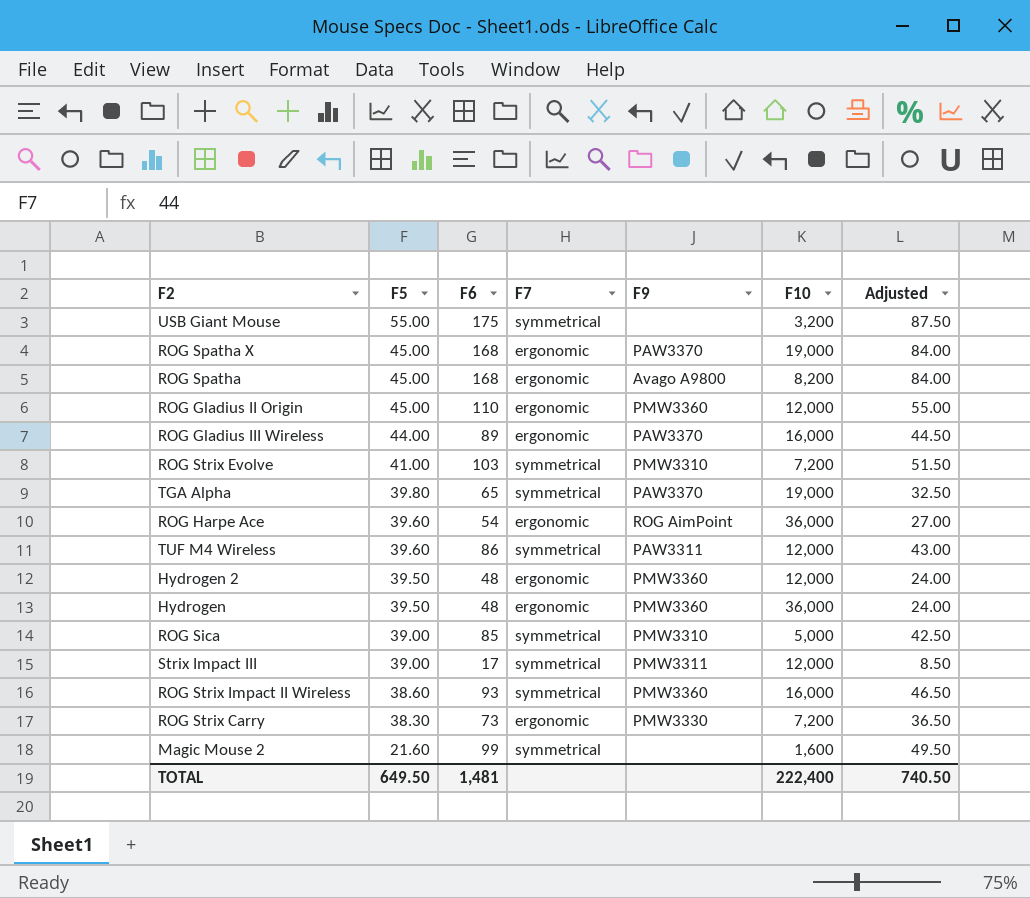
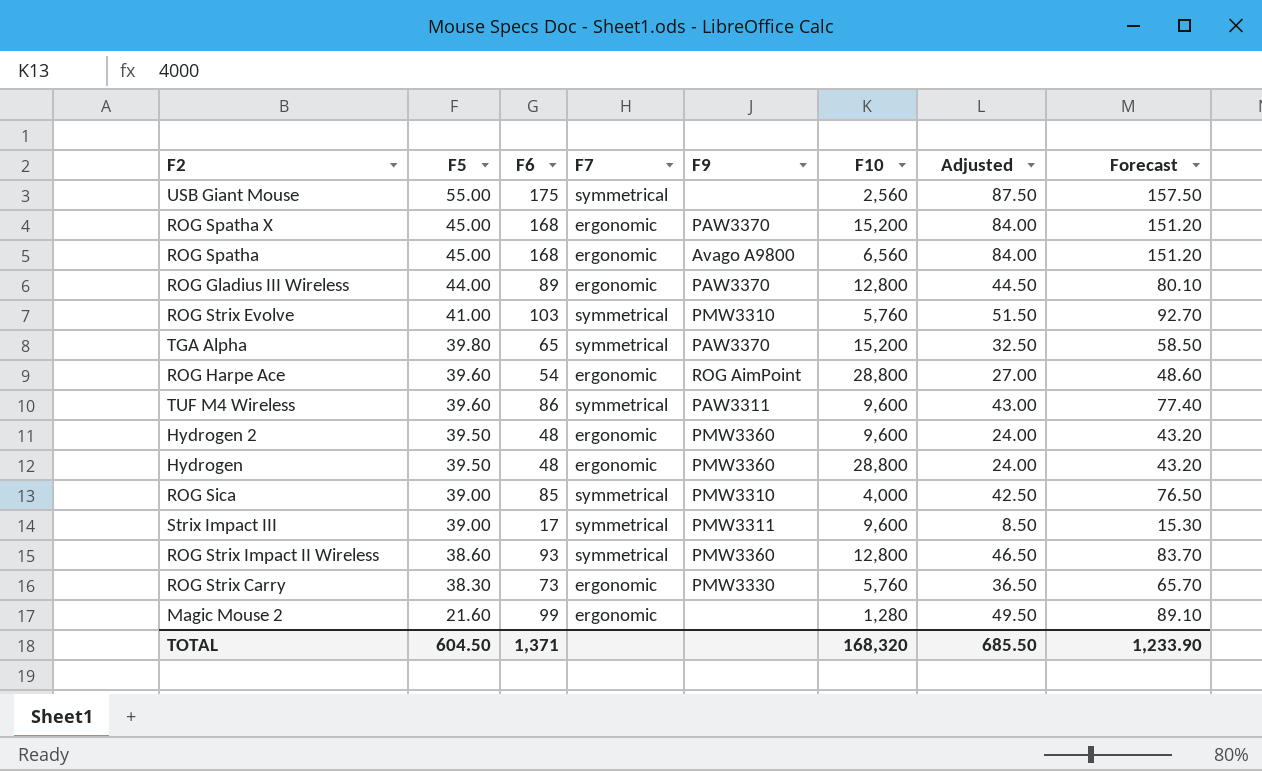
column Forecast | formula: none -> [F6] * 0.9
row ROG Gladius II Origin: 45.00 | 110 | ergonomic | PMW3360 | 12,000 | 55.00 -> none
USB Giant Mouse | F10: 3,200 -> 2,560
ROG Spatha X | F10: 19,000 -> 15,200
ROG Spatha | F10: 8,200 -> 6,560
ROG Gladius III Wireless | F10: 16,000 -> 12,800
ROG Strix Evolve | F10: 7,200 -> 5,760
TGA Alpha | F10: 19,000 -> 15,200
ROG Harpe Ace | F10: 36,000 -> 28,800
TUF M4 Wireless | F10: 12,000 -> 9,600
Hydrogen 2 | F10: 12,000 -> 9,600
Hydrogen | F10: 36,000 -> 28,800
ROG Sica | F10: 5,000 -> 4,000
Strix Impact III | F10: 12,000 -> 9,600
ROG Strix Impact II Wireless | F10: 16,000 -> 12,800
ROG Strix Carry | F10: 7,200 -> 5,760
Magic Mouse 2 | F7: symmetrical -> ergonomic
Magic Mouse 2 | F10: 1,600 -> 1,280
TOTAL | F5: 649.50 -> 604.50
TOTAL | F6: 1,481 -> 1,371
TOTAL | F10: 222,400 -> 168,320
TOTAL | Adjusted: 740.50 -> 685.50

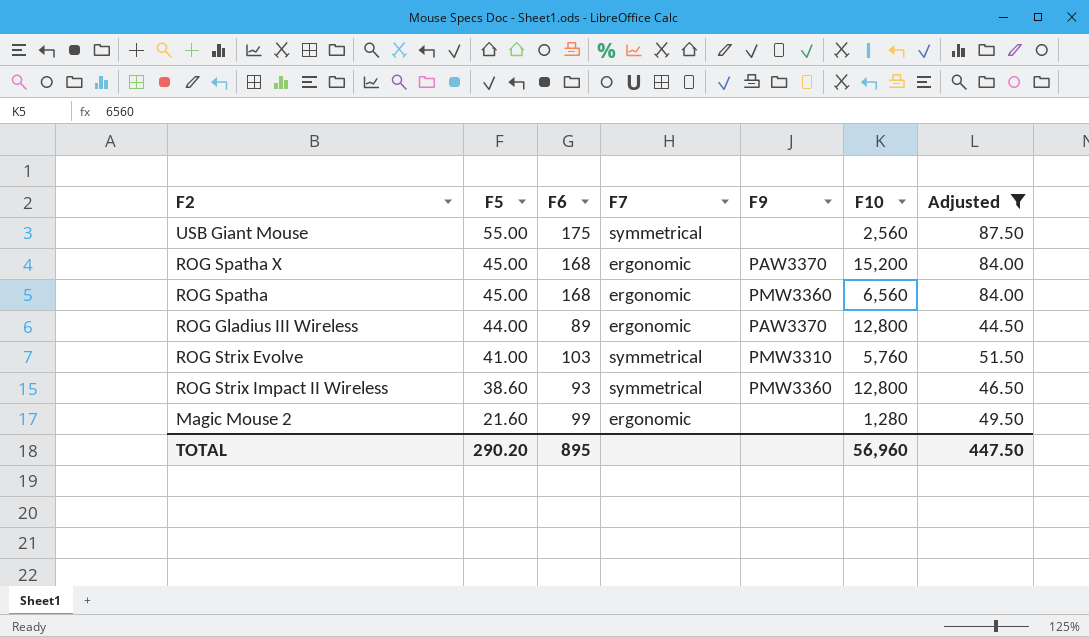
filter: none -> Adjusted >= 44.50
column Forecast | formula: [F6] * 0.9 -> none
ROG Spatha | F9: Avago A9800 -> PMW3360
TOTAL | F5: 604.50 -> 290.20
TOTAL | F6: 1,371 -> 895
TOTAL | F10: 168,320 -> 56,960
TOTAL | Adjusted: 685.50 -> 447.50

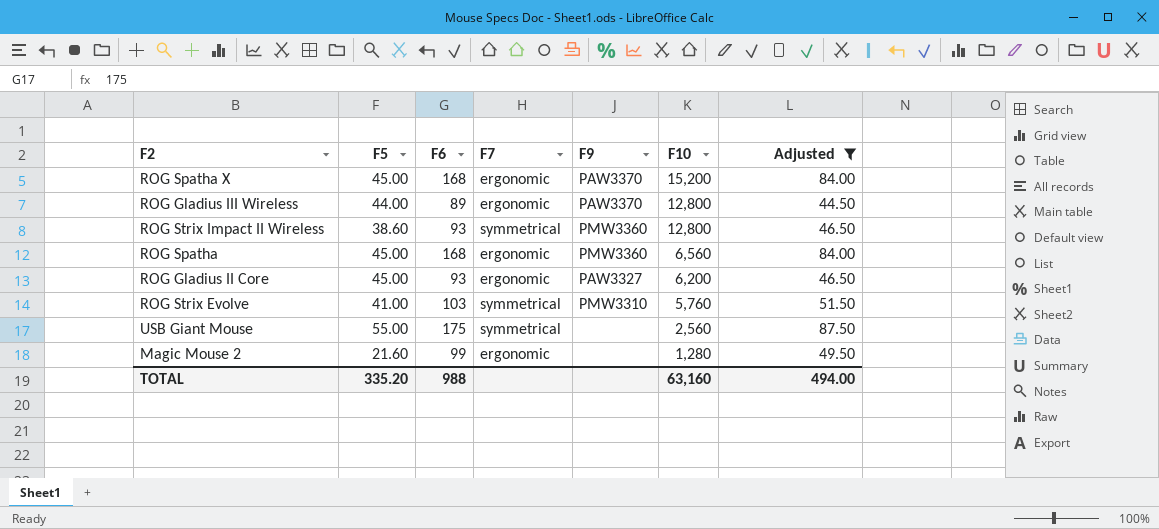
row order: F5 descending -> F10 descending
row ROG Gladius II Core: none -> 45.00 | 93 | ergonomic | PAW3327 | 6,200 | 46.50
TOTAL | F5: 290.20 -> 335.20
TOTAL | F6: 895 -> 988
TOTAL | F10: 56,960 -> 63,160
TOTAL | Adjusted: 447.50 -> 494.00

